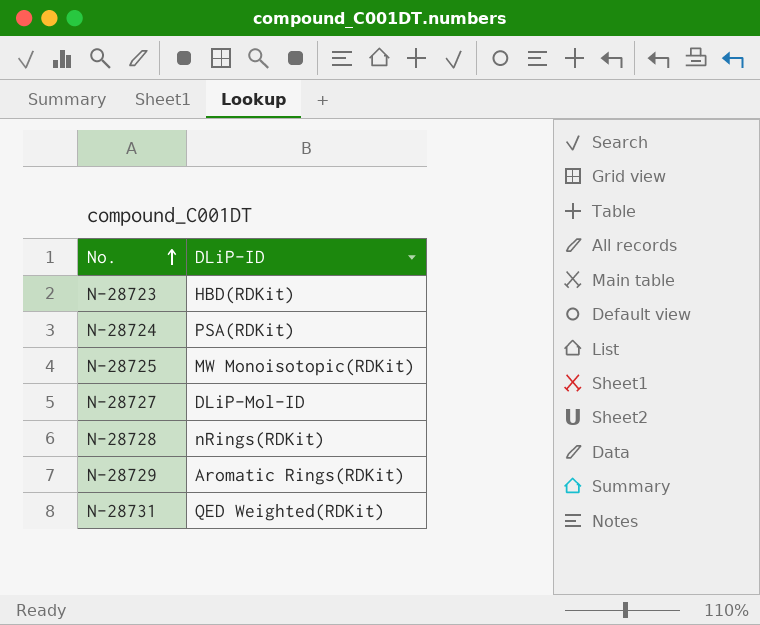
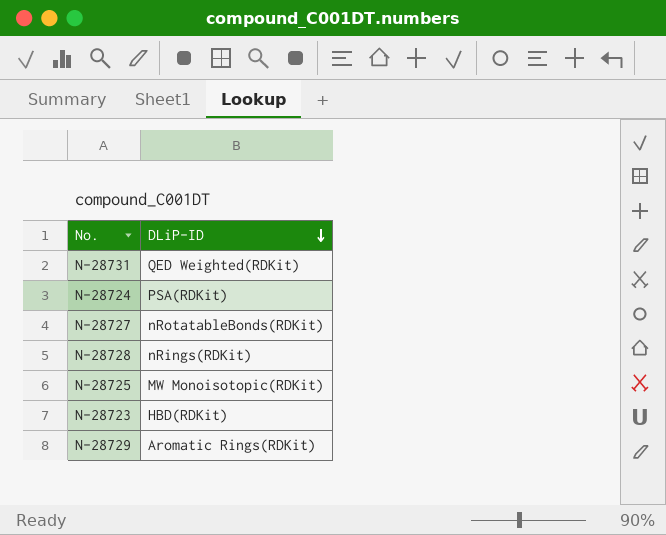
row order: No. ascending -> DLiP-ID descending
N-28727 | DLiP-ID: DLiP-Mol-ID -> nRotatableBonds(RDKit)

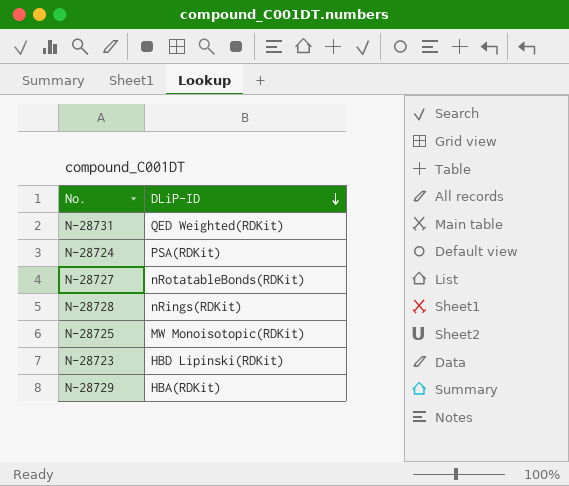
N-28723 | DLiP-ID: HBD(RDKit) -> HBD Lipinski(RDKit)
N-28729 | DLiP-ID: Aromatic Rings(RDKit) -> HBA(RDKit)

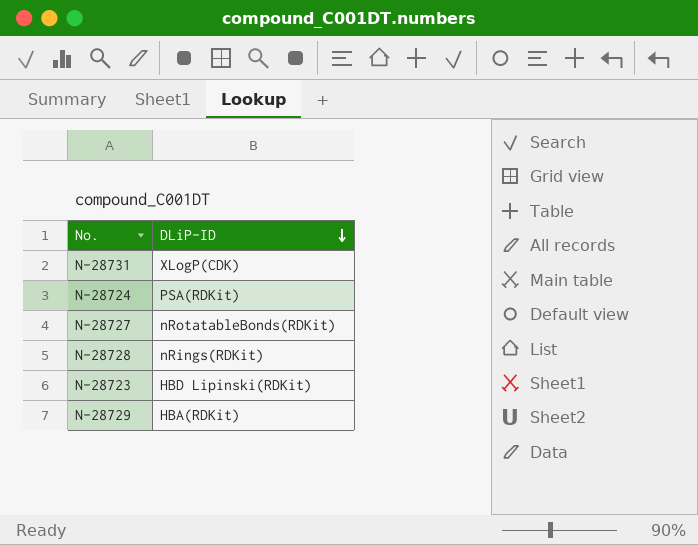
row N-28725: MW Monoisotopic(RDKit) -> none
N-28731 | DLiP-ID: QED Weighted(RDKit) -> XLogP(CDK)

